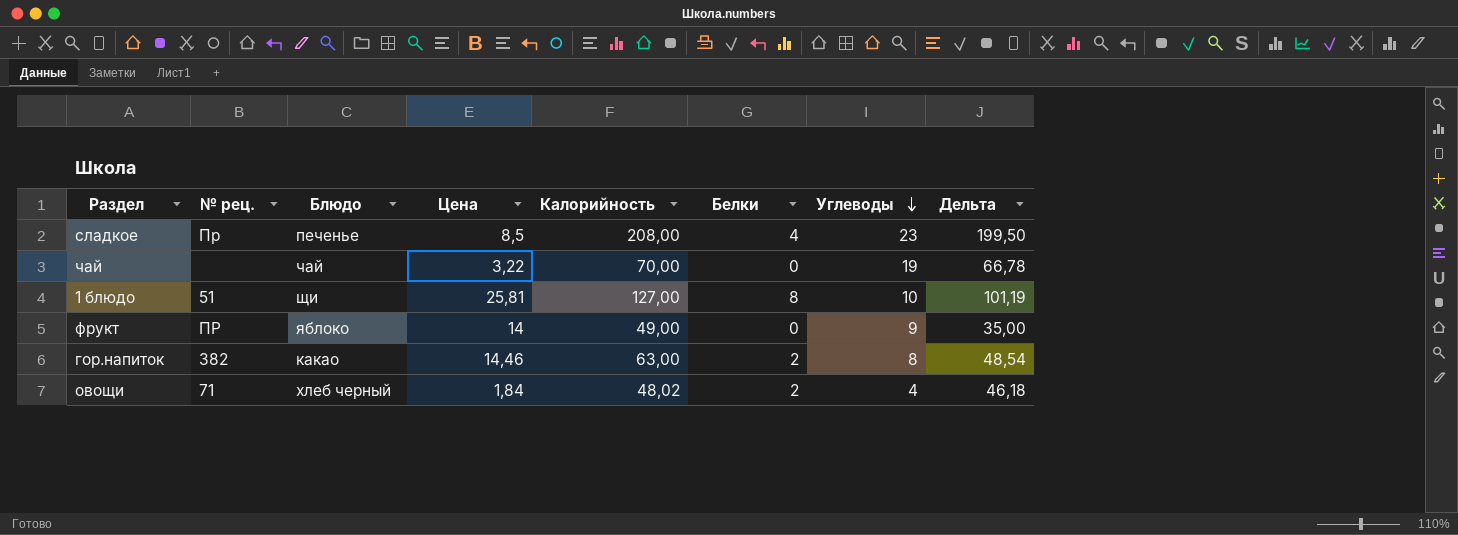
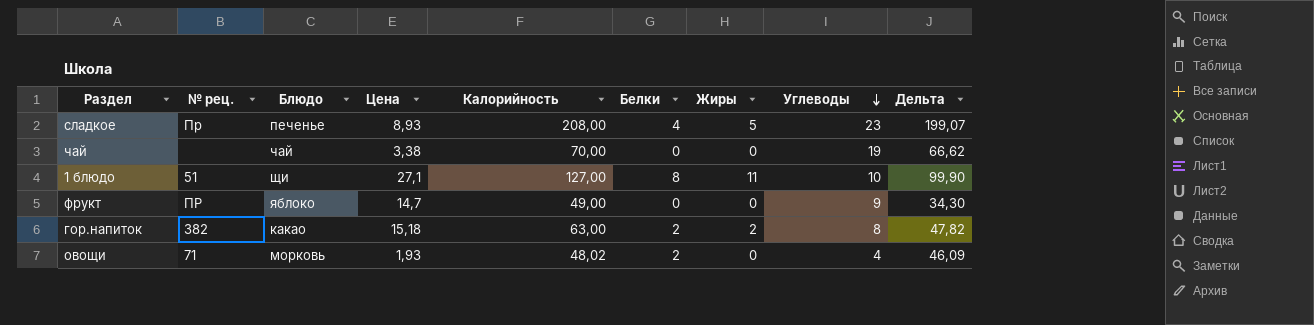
column Жиры | position: none -> 7
сладкое | Цена: 8,5 -> 8,93
сладкое | Дельта: 199,50 -> 199,07
чай | Цена: 3,22 -> 3,38
чай | Дельта: 66,78 -> 66,62
1 блюдо | Цена: 25,81 -> 27,1
1 блюдо | Дельта: 101,19 -> 99,90
фрукт | Цена: 14 -> 14,7
фрукт | Дельта: 35,00 -> 34,30
гор.напиток | Цена: 14,46 -> 15,18
гор.напиток | Дельта: 48,54 -> 47,82
овощи | Блюдо: хлеб черный -> морковь
овощи | Цена: 1,84 -> 1,93
овощи | Дельта: 46,18 -> 46,09

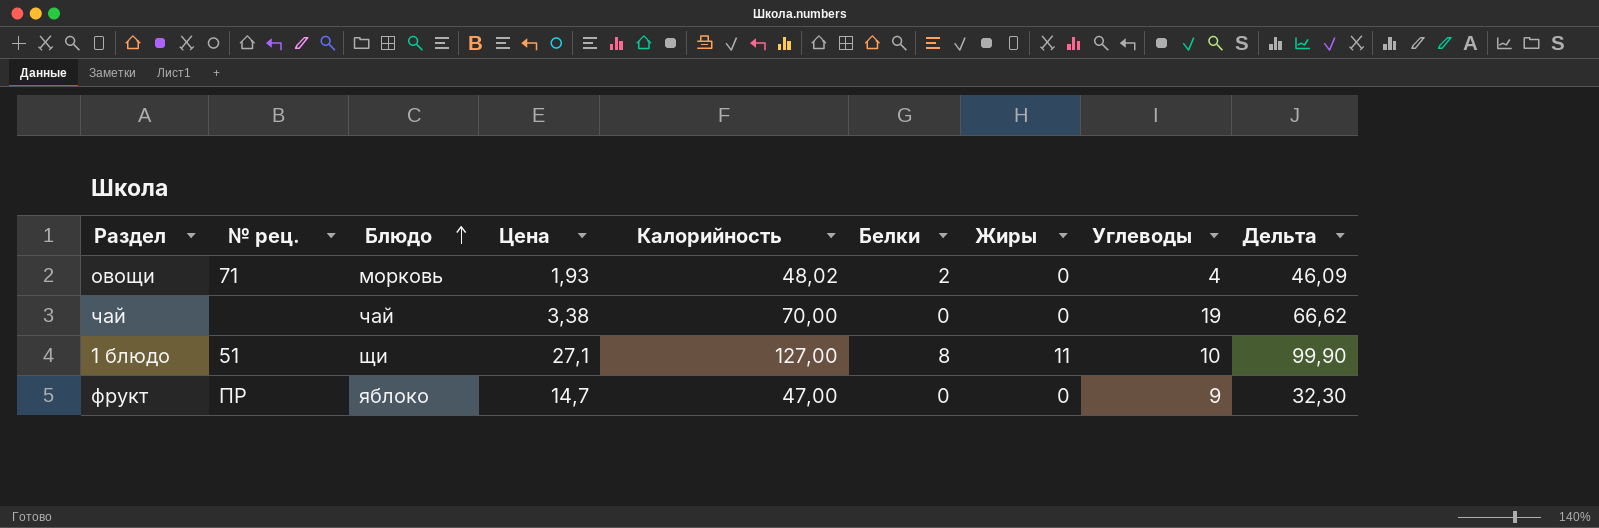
row order: Углеводы descending -> Блюдо ascending
row сладкое: Пр | печенье | 8,93 | 208,00 | 4 | 5 | 23 | 199,07 -> none
row гор.напиток: 382 | какао | 15,18 | 63,00 | 2 | 2 | 8 | 47,82 -> none
фрукт | Калорийность: 49,00 -> 47,00
фрукт | Дельта: 34,30 -> 32,30

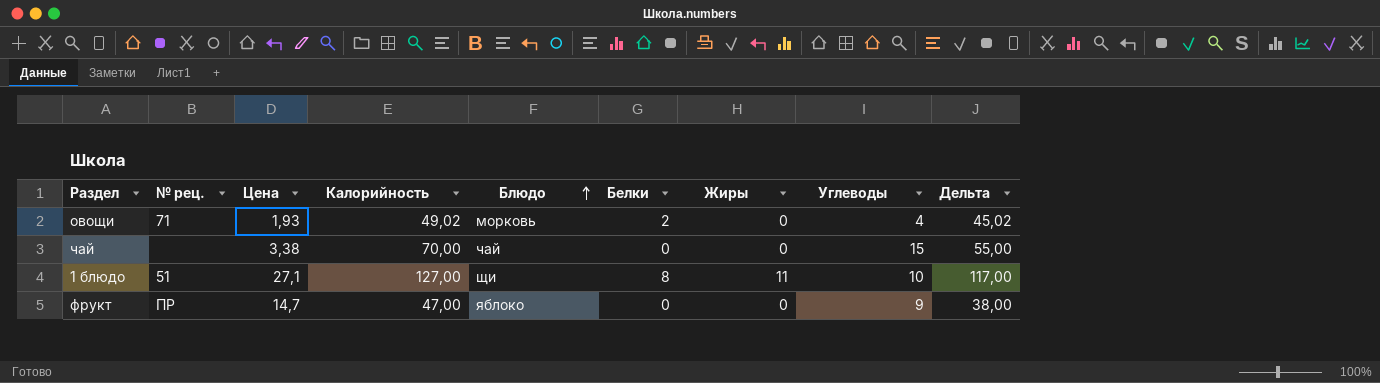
column Блюдо | position: 3 -> 5
column Дельта | formula: [Калорийность] - [Цена] -> [Калорийность] - [Углеводы]
овощи | Калорийность: 48,02 -> 49,02
чай | Углеводы: 19 -> 15

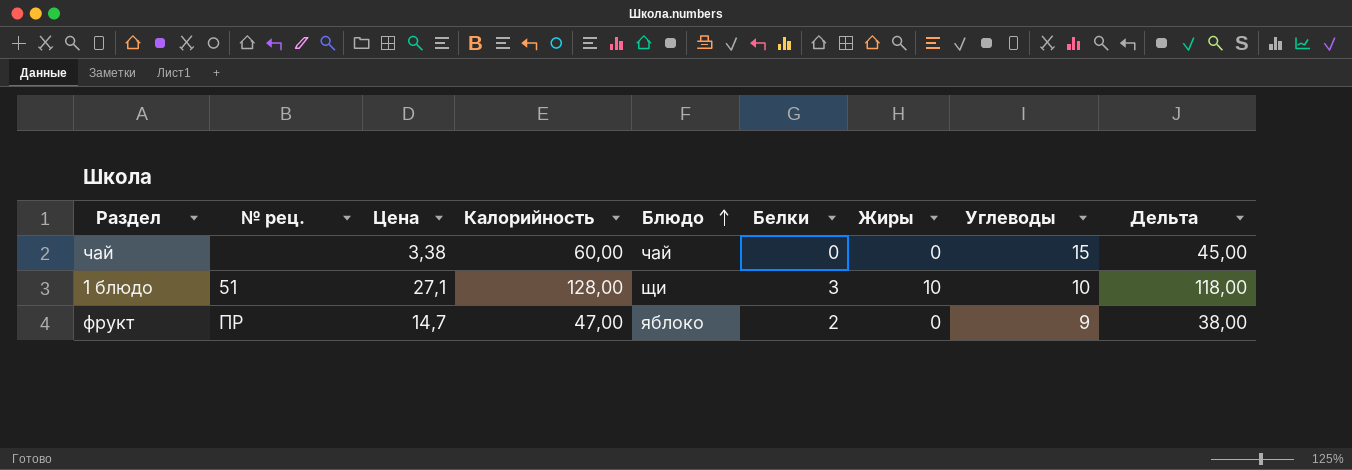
row овощи: 71 | 1,93 | 49,02 | морковь | 2 | 0 | 4 | 45,02 -> none
чай | Калорийность: 70,00 -> 60,00
чай | Дельта: 55,00 -> 45,00
1 блюдо | Калорийность: 127,00 -> 128,00
1 блюдо | Белки: 8 -> 3
1 блюдо | Жиры: 11 -> 10
1 блюдо | Дельта: 117,00 -> 118,00
фрукт | Белки: 0 -> 2

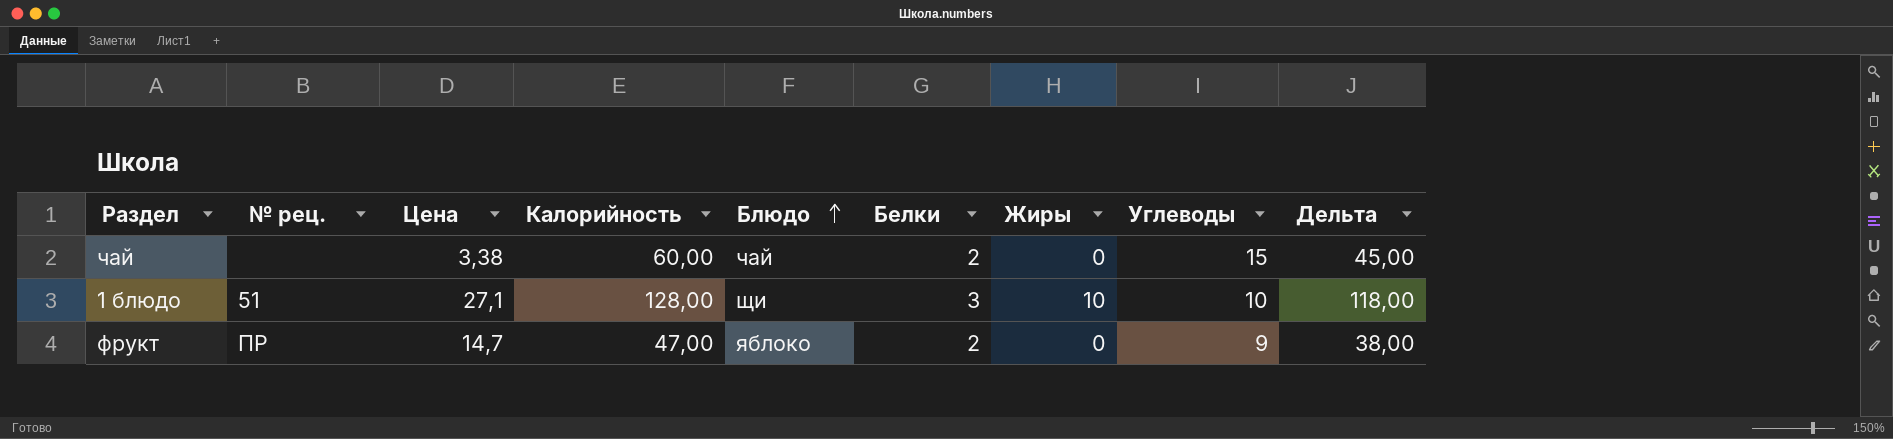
чай | Белки: 0 -> 2

